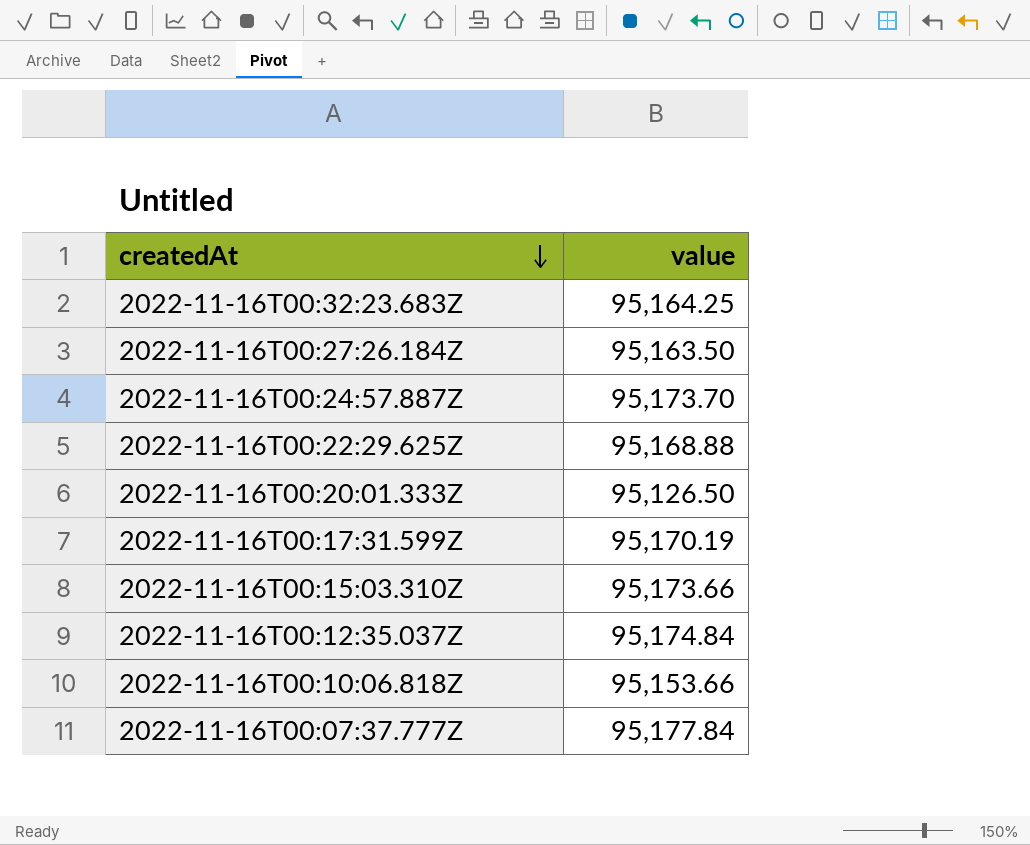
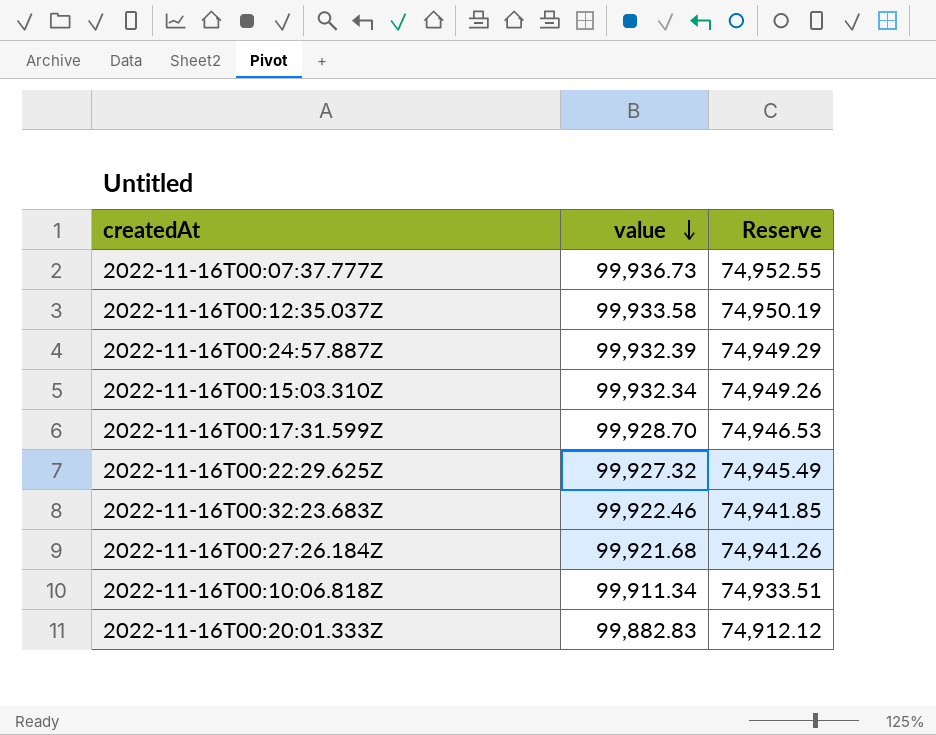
row order: createdAt descending -> value descending
column Reserve | formula: none -> [value] * 0.75
2022-11-16T00:07:37.777Z | value: 95,177.84 -> 99,936.73
2022-11-16T00:12:35.037Z | value: 95,174.84 -> 99,933.58
2022-11-16T00:24:57.887Z | value: 95,173.70 -> 99,932.39
2022-11-16T00:15:03.310Z | value: 95,173.66 -> 99,932.34
2022-11-16T00:17:31.599Z | value: 95,170.19 -> 99,928.70
2022-11-16T00:22:29.625Z | value: 95,168.88 -> 99,927.32
2022-11-16T00:32:23.683Z | value: 95,164.25 -> 99,922.46
2022-11-16T00:27:26.184Z | value: 95,163.50 -> 99,921.68
2022-11-16T00:10:06.818Z | value: 95,153.66 -> 99,911.34
2022-11-16T00:20:01.333Z | value: 95,126.50 -> 99,882.83

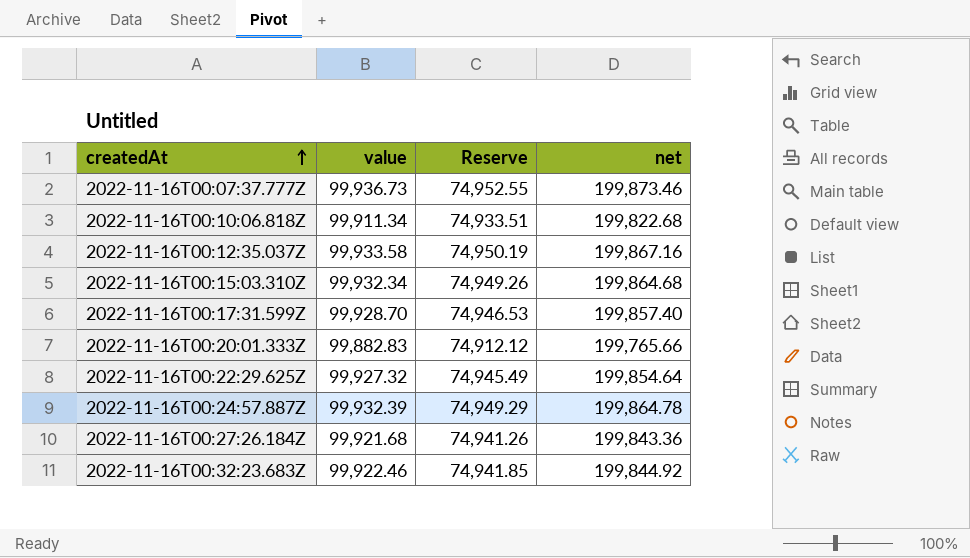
row order: value descending -> createdAt ascending
column net | formula: none -> [value] * 2

